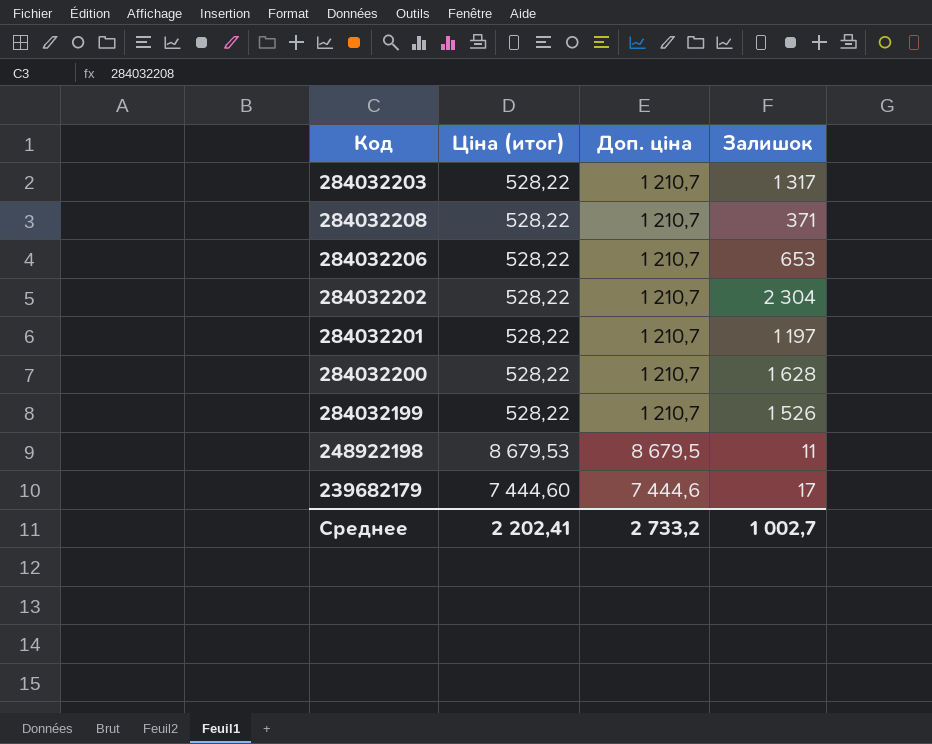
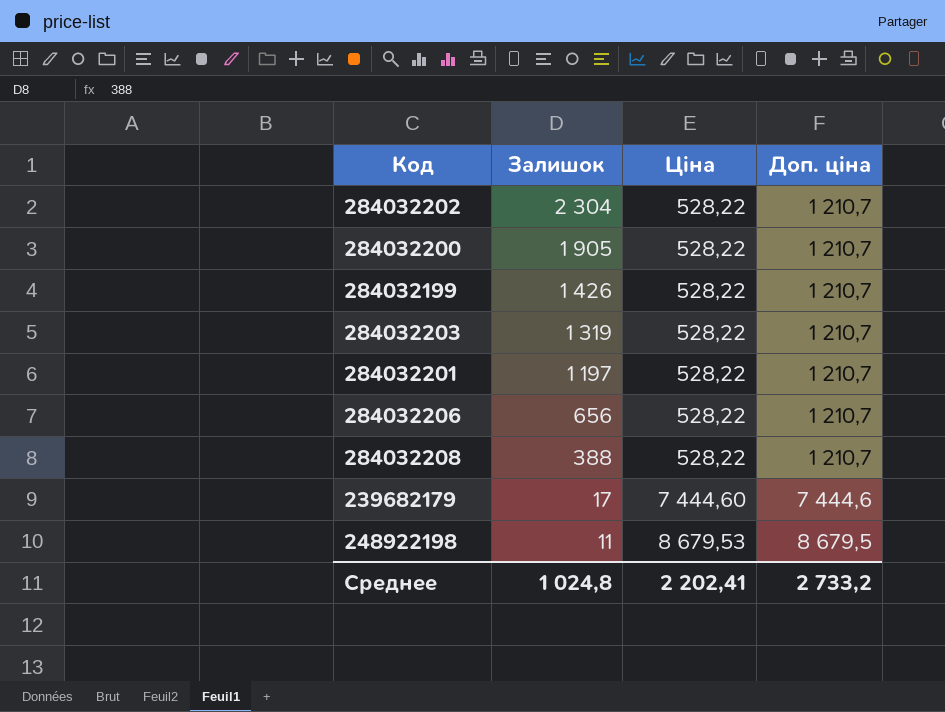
row order: none -> Залишок descending
column Залишок | position: 4 -> 2
column name: Ціна (итог) -> Ціна
284032200 | Залишок: 1 628 -> 1 905
284032199 | Залишок: 1 526 -> 1 426
284032203 | Залишок: 1 317 -> 1 319
284032206 | Залишок: 653 -> 656
284032208 | Залишок: 371 -> 388
Среднее | Залишок: 1 002,7 -> 1 024,8

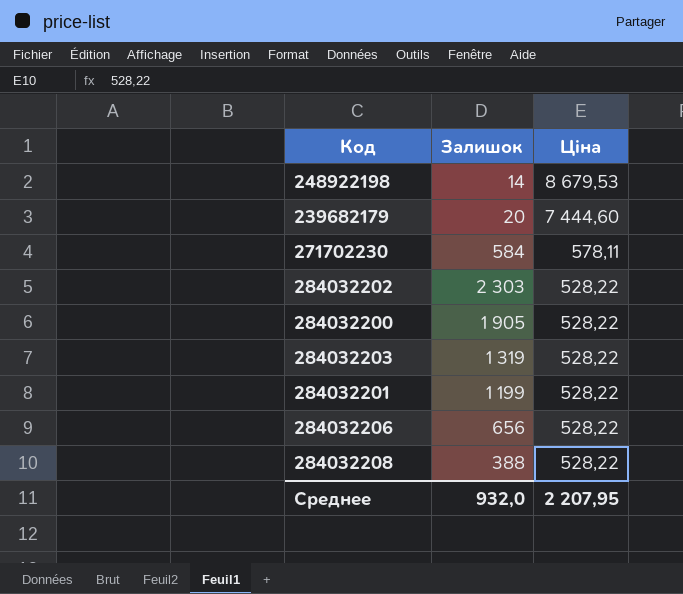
row order: Залишок descending -> Ціна descending
column Доп. ціна | position: 4 -> none
row 284032199: 1 426 | 528,22 | 1 210,7 -> none
248922198 | Залишок: 11 -> 14
239682179 | Залишок: 17 -> 20
row 271702230: none -> 584 | 578,11
284032202 | Залишок: 2 304 -> 2 303
284032201 | Залишок: 1 197 -> 1 199
Среднее | Залишок: 1 024,8 -> 932,0
Среднее | Ціна: 2 202,41 -> 2 207,95

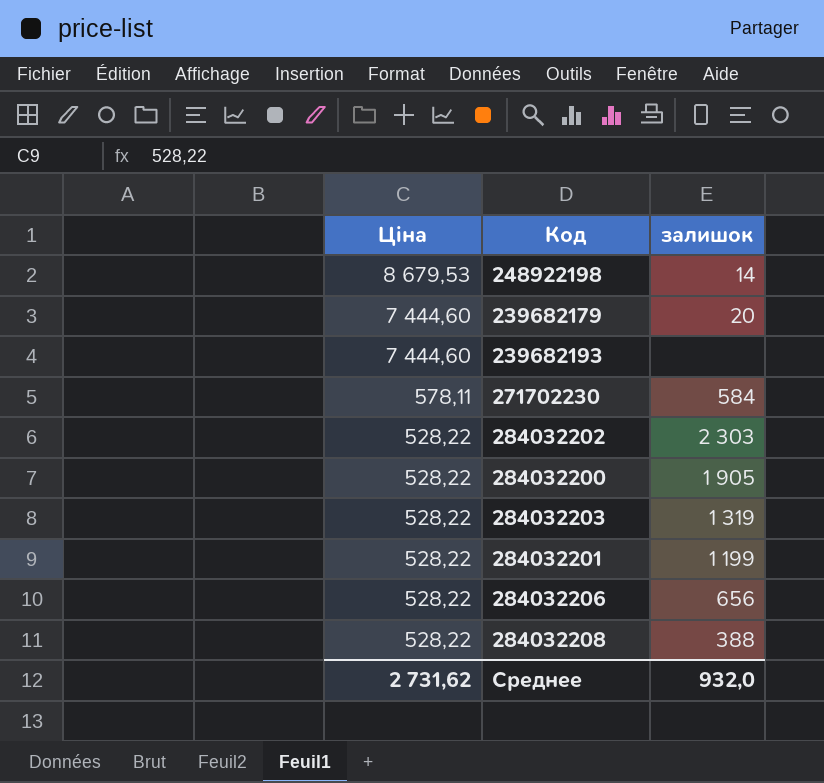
column Ціна | position: 3 -> 1
column name: Залишок -> залишок
row 239682193: none -> 7 444,60 | none
Среднее | Ціна: 2 207,95 -> 2 731,62

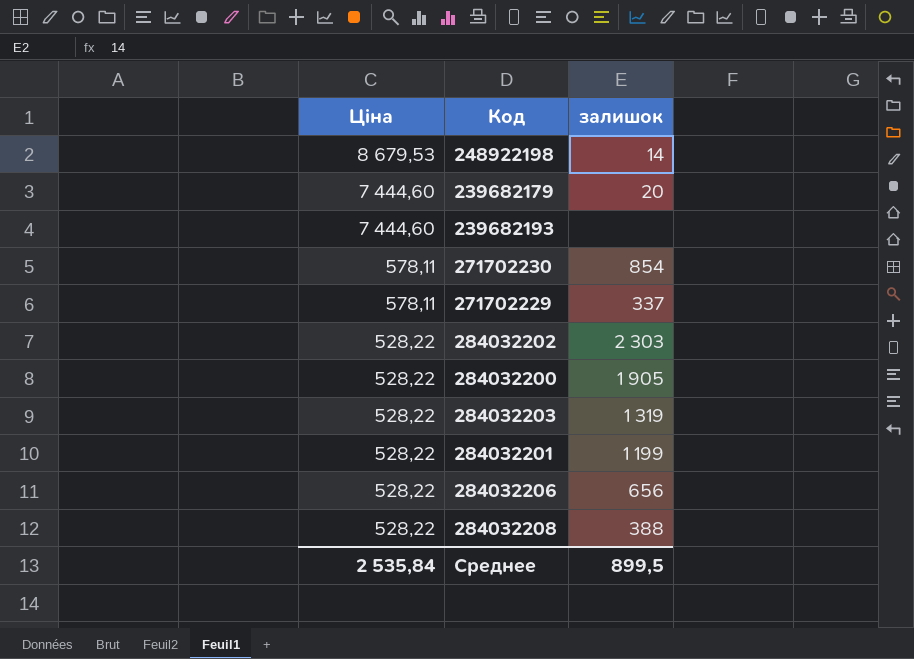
271702230 | залишок: 584 -> 854
row 271702229: none -> 578,11 | 337
Среднее | Ціна: 2 731,62 -> 2 535,84
Среднее | залишок: 932,0 -> 899,5

